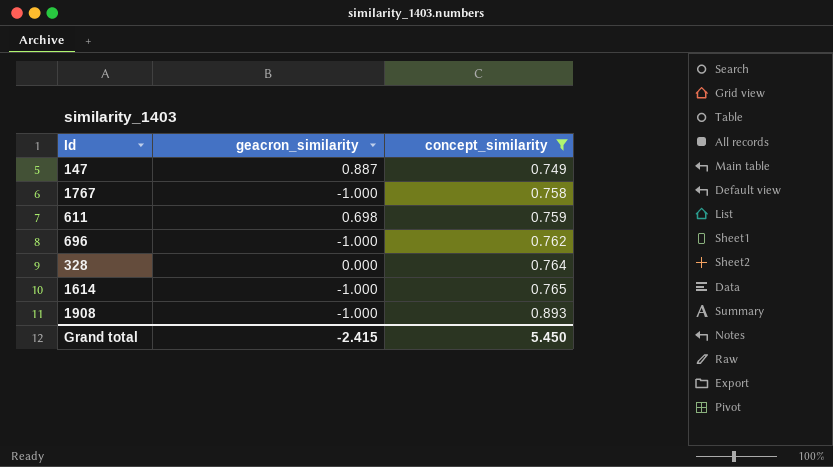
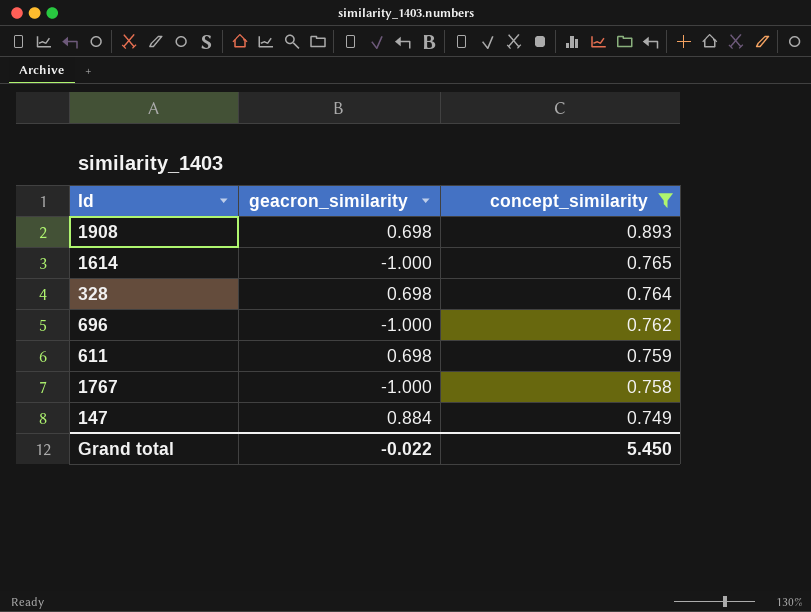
row order: concept_similarity ascending -> concept_similarity descending
1908 | geacron_similarity: -1.000 -> 0.698
328 | geacron_similarity: 0.000 -> 0.698
147 | geacron_similarity: 0.887 -> 0.884
Grand total | geacron_similarity: -2.415 -> -0.022

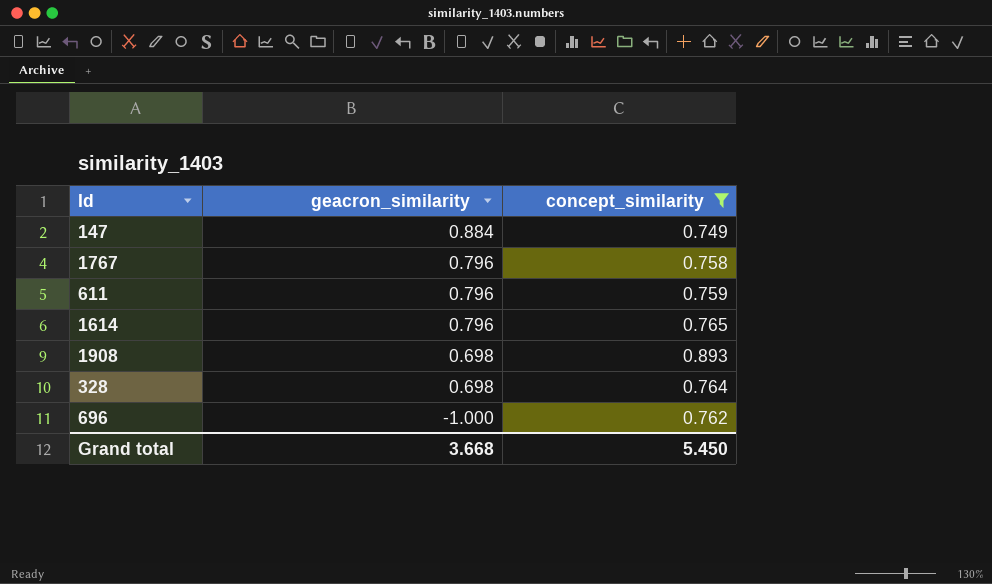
row order: concept_similarity descending -> geacron_similarity descending
1767 | geacron_similarity: -1.000 -> 0.796
611 | geacron_similarity: 0.698 -> 0.796
1614 | geacron_similarity: -1.000 -> 0.796
Grand total | geacron_similarity: -0.022 -> 3.668

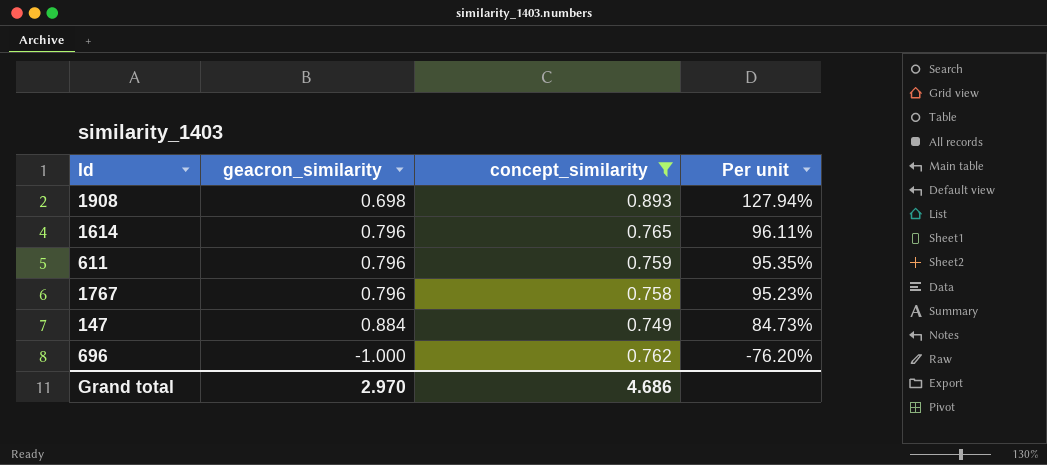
row order: geacron_similarity descending -> Per unit descending
column Per unit | formula: none -> [concept_similarity] / [geacron_similarity]
row 328: 0.698 | 0.764 -> none
Grand total | geacron_similarity: 3.668 -> 2.970
Grand total | concept_similarity: 5.450 -> 4.686

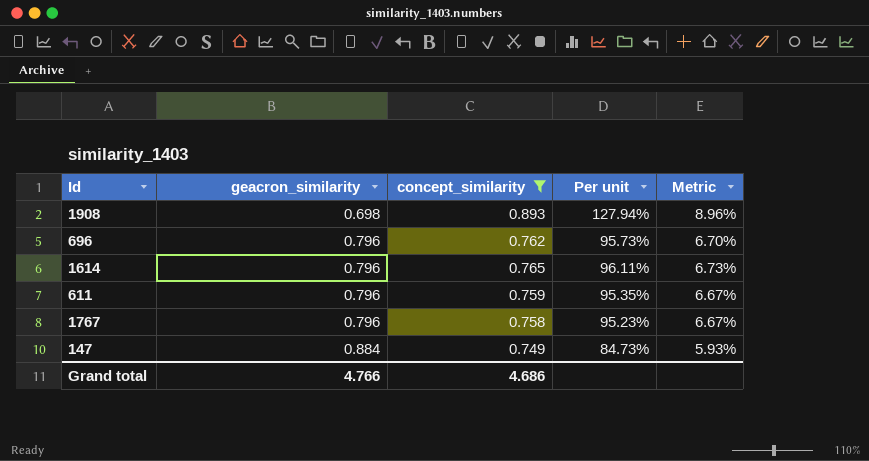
row order: Per unit descending -> geacron_similarity ascending
column Metric | formula: none -> [Per unit] * 0.07
696 | geacron_similarity: -1.000 -> 0.796
696 | Per unit: -76.20% -> 95.73%
Grand total | geacron_similarity: 2.970 -> 4.766

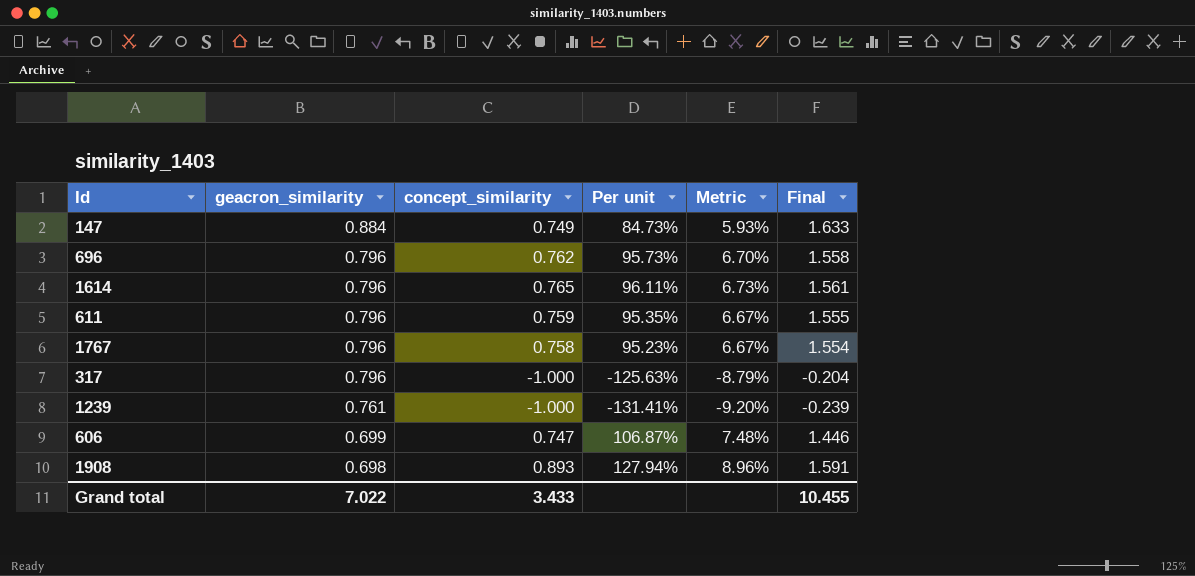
filter: concept_similarity >= 0.749 -> none
row order: geacron_similarity ascending -> geacron_similarity descending
column Final | formula: none -> [geacron_similarity] + [concept_similarity]
Grand total | geacron_similarity: 4.766 -> 7.022
Grand total | concept_similarity: 4.686 -> 3.433

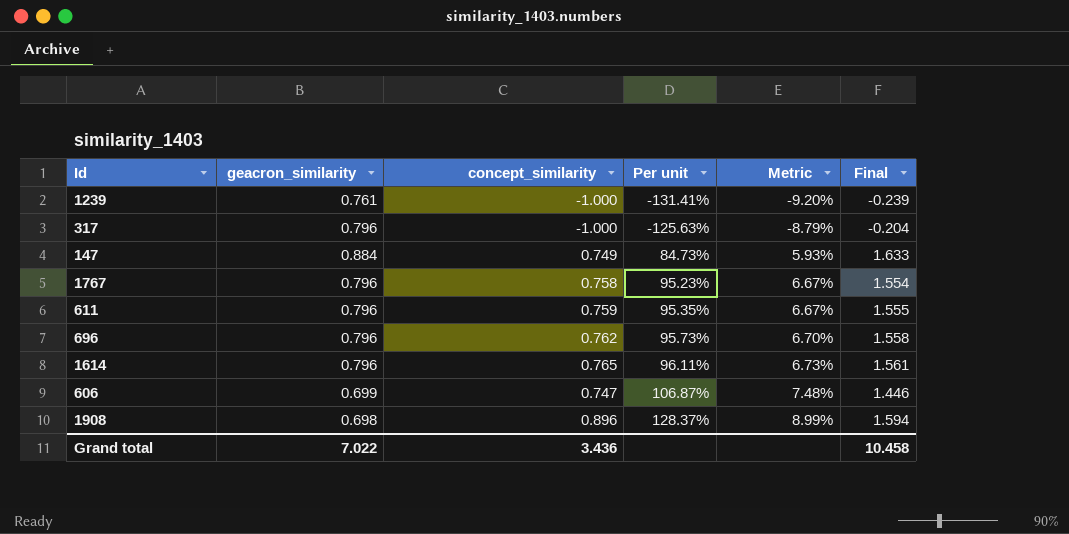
row order: geacron_similarity descending -> Per unit ascending
1908 | concept_similarity: 0.893 -> 0.896
1908 | Per unit: 127.94% -> 128.37%
1908 | Metric: 8.96% -> 8.99%
1908 | Final: 1.591 -> 1.594
Grand total | concept_similarity: 3.433 -> 3.436
Grand total | Final: 10.455 -> 10.458

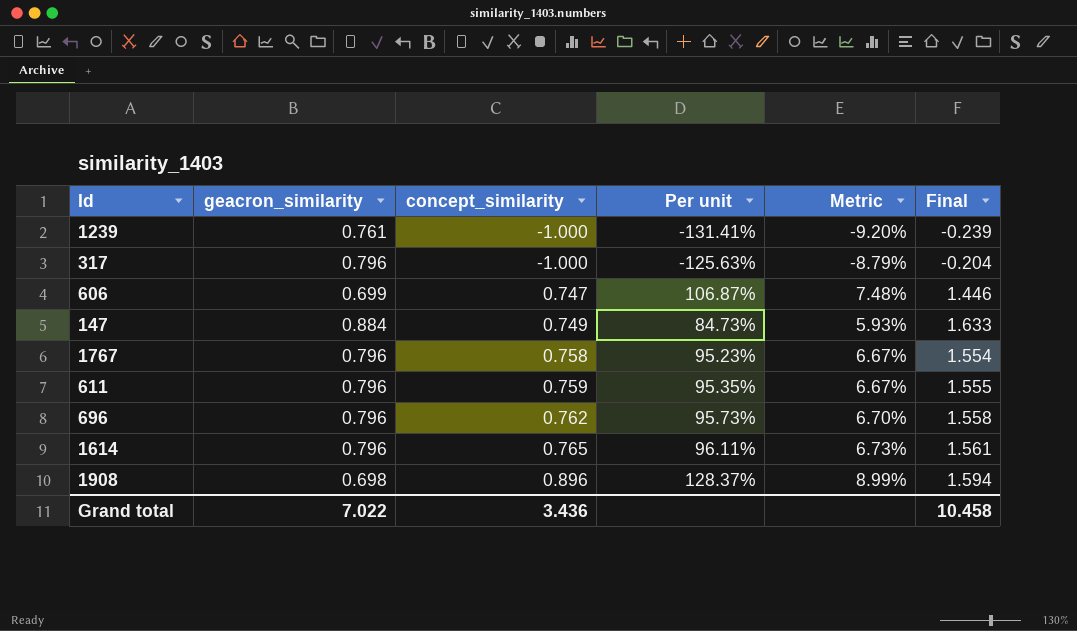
row order: Per unit ascending -> concept_similarity ascending

